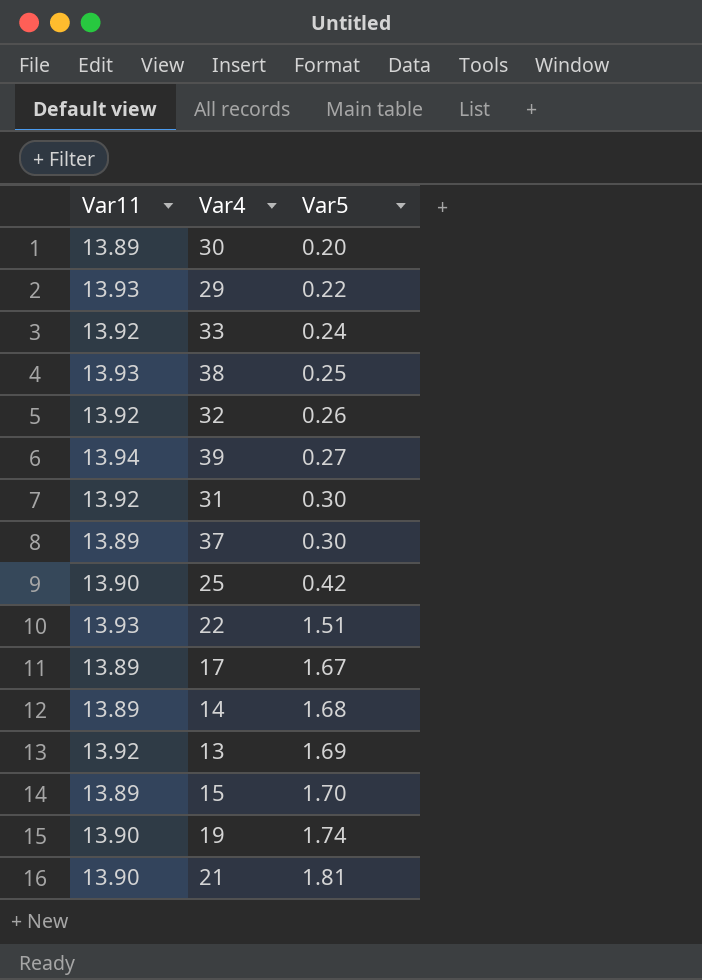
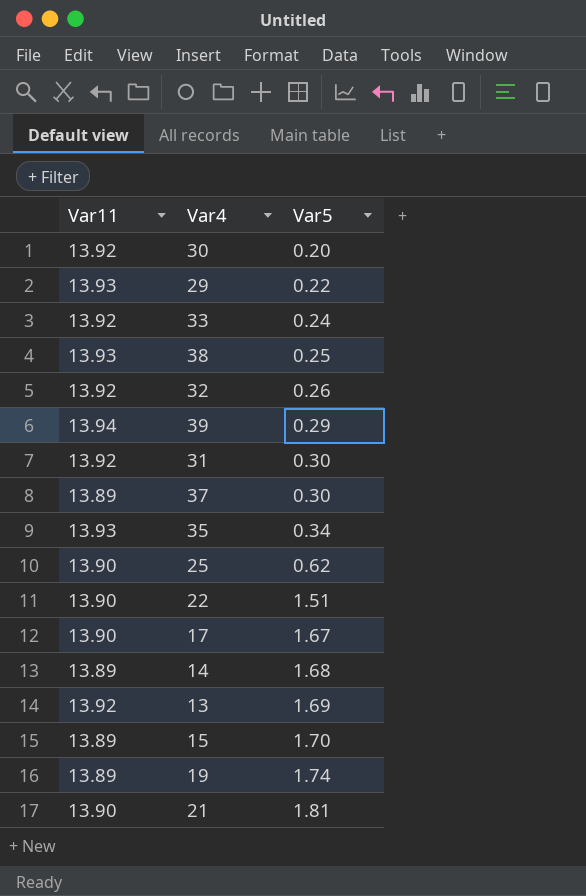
30 | Var11: 13.89 -> 13.92
39 | Var5: 0.27 -> 0.29
row 35: none -> 13.93 | 0.34
25 | Var5: 0.42 -> 0.62
22 | Var11: 13.93 -> 13.90
17 | Var11: 13.89 -> 13.90
19 | Var11: 13.90 -> 13.89

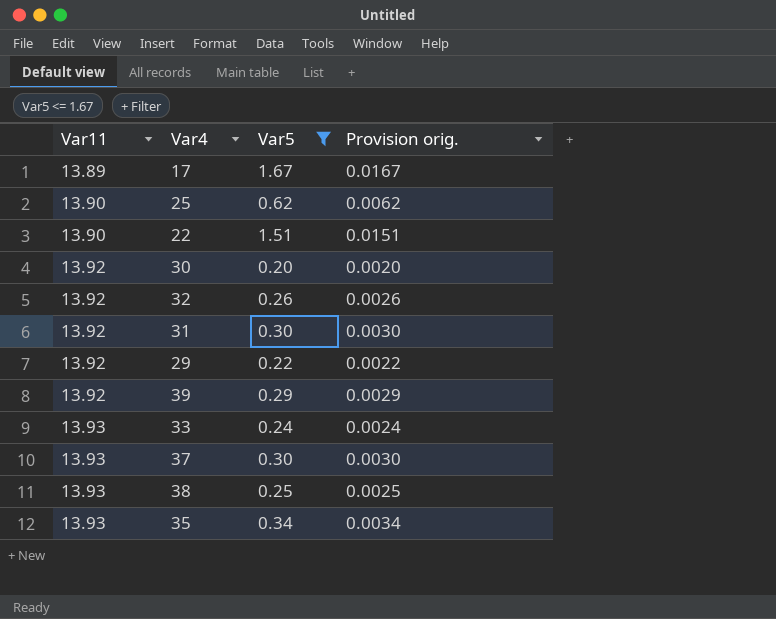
filter: none -> Var5 <= 1.67
row order: Var5 ascending -> Var11 ascending
column Provision orig. | formula: none -> [Var5] * 0.01
17 | Var11: 13.90 -> 13.89
29 | Var11: 13.93 -> 13.92
39 | Var11: 13.94 -> 13.92
33 | Var11: 13.92 -> 13.93
37 | Var11: 13.89 -> 13.93

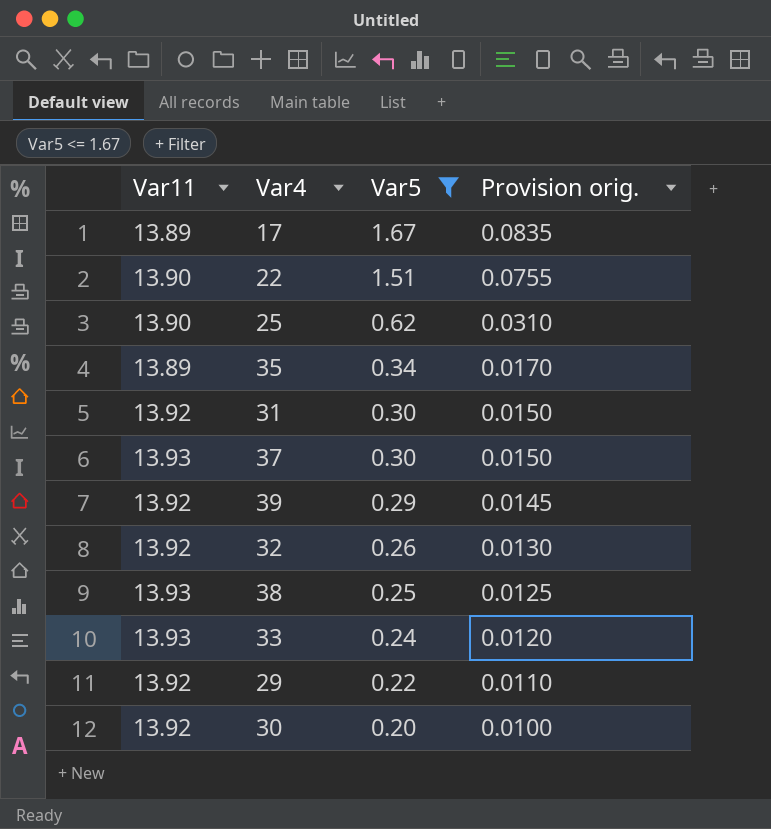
row order: Var11 ascending -> Var5 descending
column Provision orig. | formula: [Var5] * 0.01 -> [Var5] * 0.05
35 | Var11: 13.93 -> 13.89

